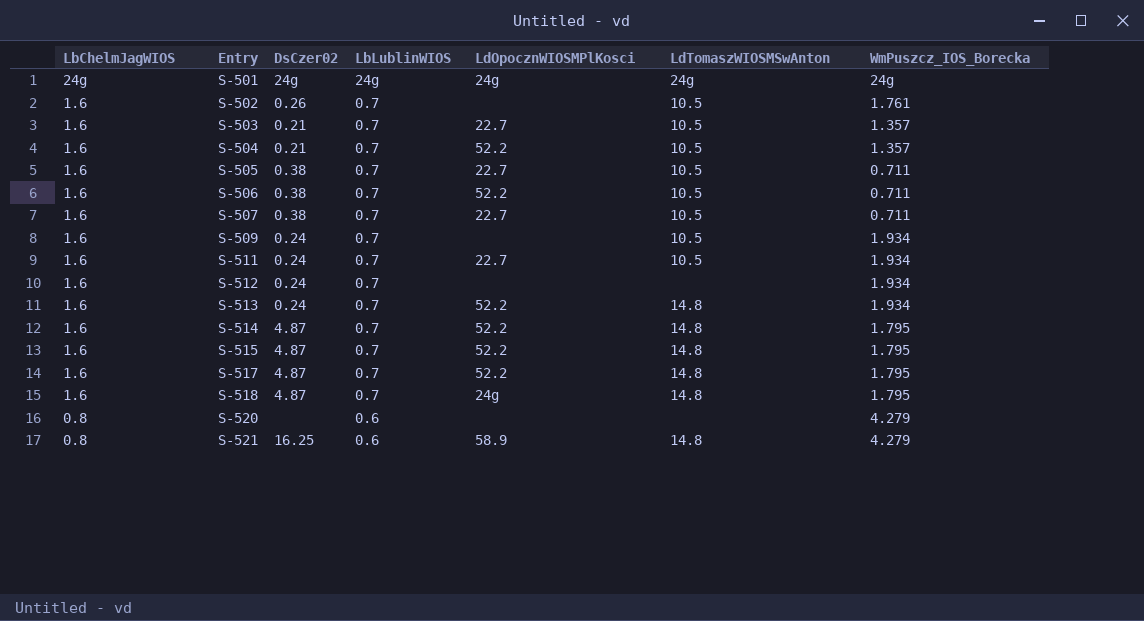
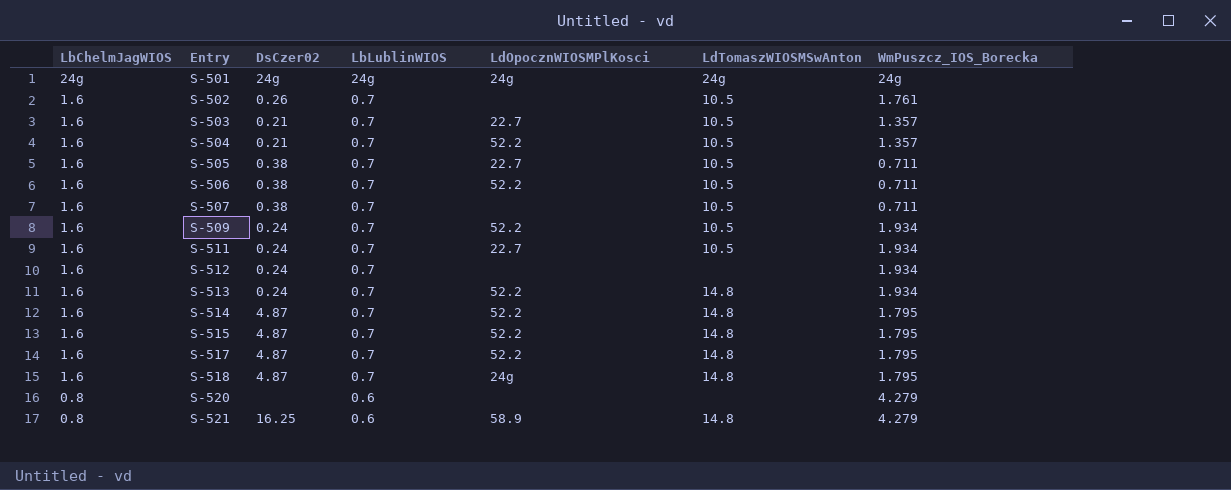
S-507 | LdOpocznWIOSMPlKosci: 22.7 -> none
S-509 | LdOpocznWIOSMPlKosci: none -> 52.2

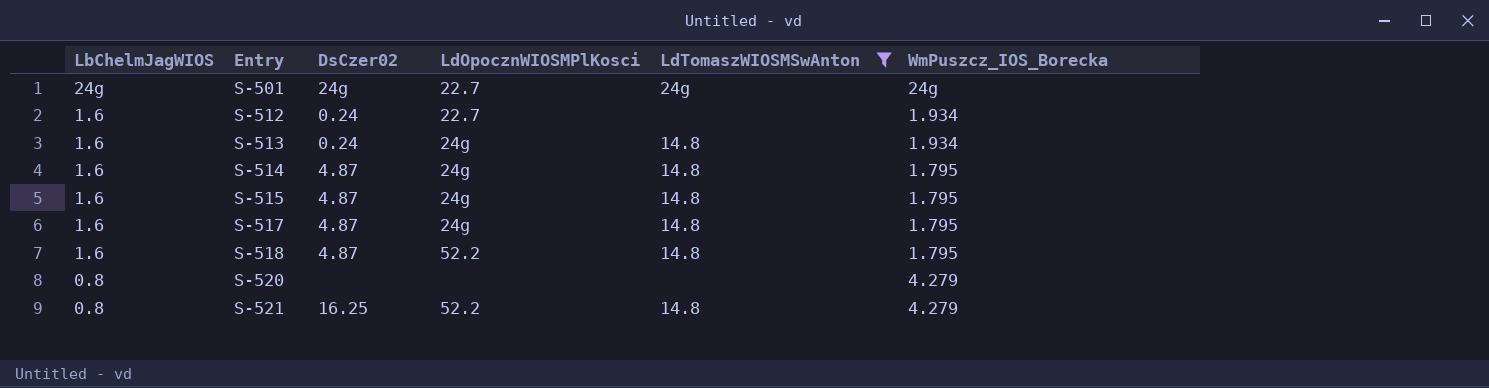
filter: none -> LdTomaszWIOSMSwAnton != 10.5
column LbLublinWIOS | position: 4 -> none
S-501 | LdOpocznWIOSMPlKosci: 24g -> 22.7
S-512 | LdOpocznWIOSMPlKosci: none -> 22.7
S-513 | LdOpocznWIOSMPlKosci: 52.2 -> 24g
S-514 | LdOpocznWIOSMPlKosci: 52.2 -> 24g
S-515 | LdOpocznWIOSMPlKosci: 52.2 -> 24g
S-517 | LdOpocznWIOSMPlKosci: 52.2 -> 24g
S-518 | LdOpocznWIOSMPlKosci: 24g -> 52.2
S-521 | LdOpocznWIOSMPlKosci: 58.9 -> 52.2

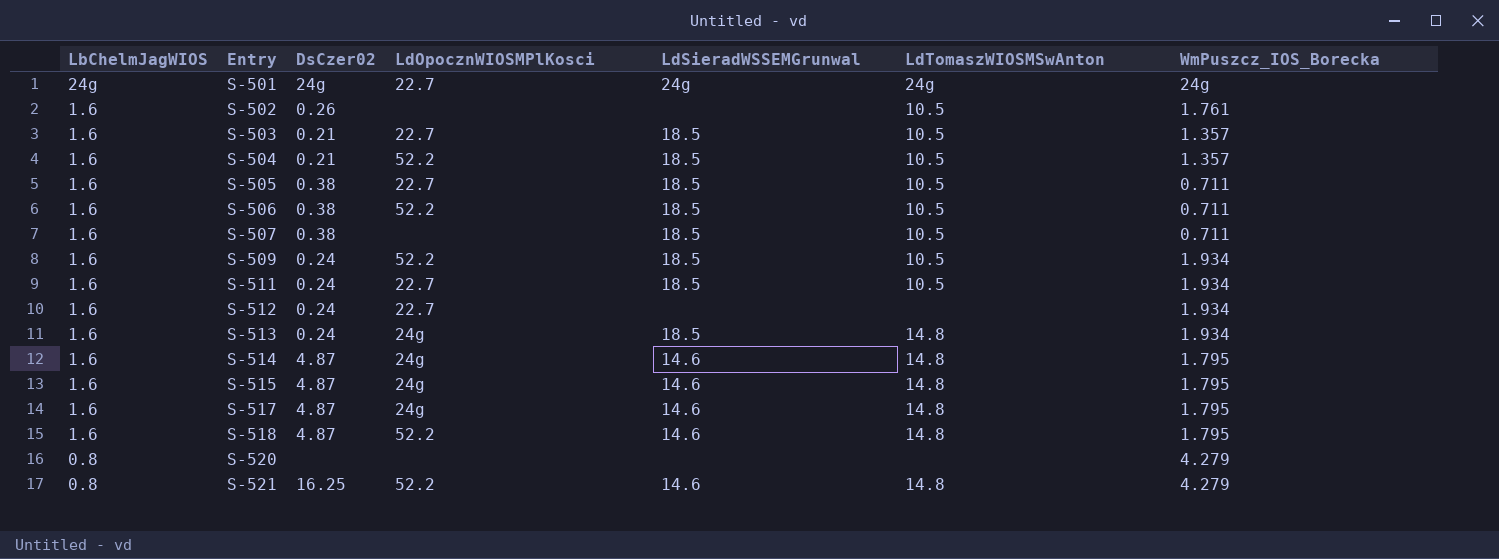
filter: LdTomaszWIOSMSwAnton != 10.5 -> none
column LdSieradWSSEMGrunwal | position: none -> 5

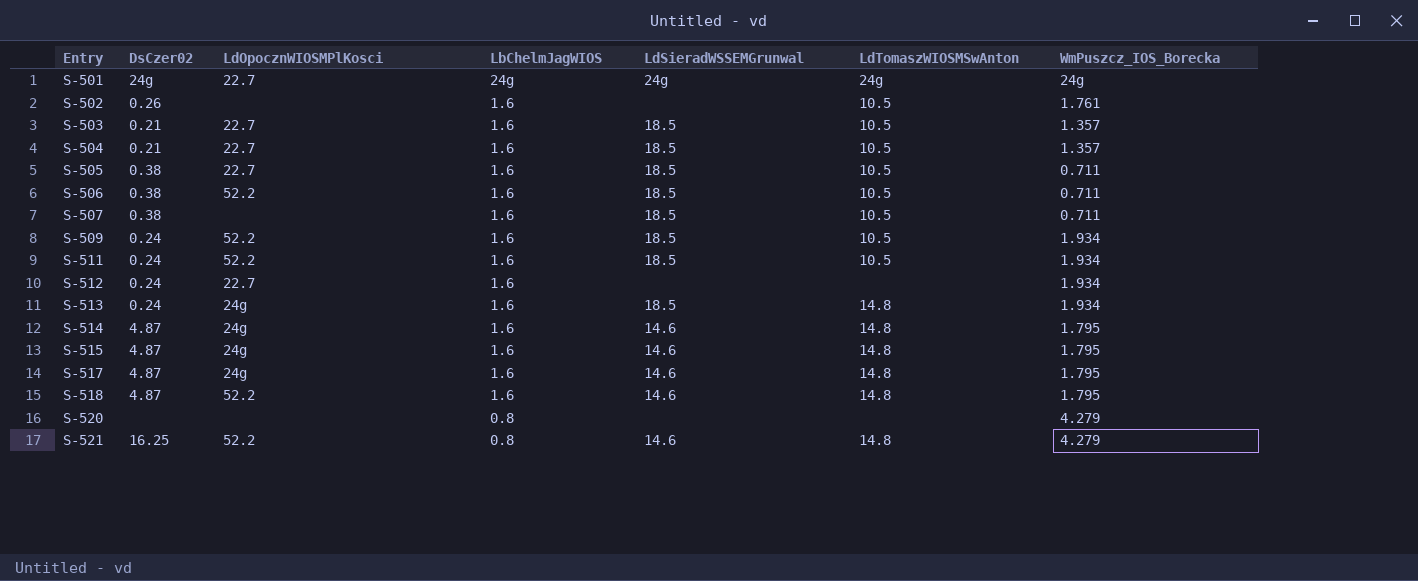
column LbChelmJagWIOS | position: 1 -> 4
S-504 | LdOpocznWIOSMPlKosci: 52.2 -> 22.7
S-511 | LdOpocznWIOSMPlKosci: 22.7 -> 52.2

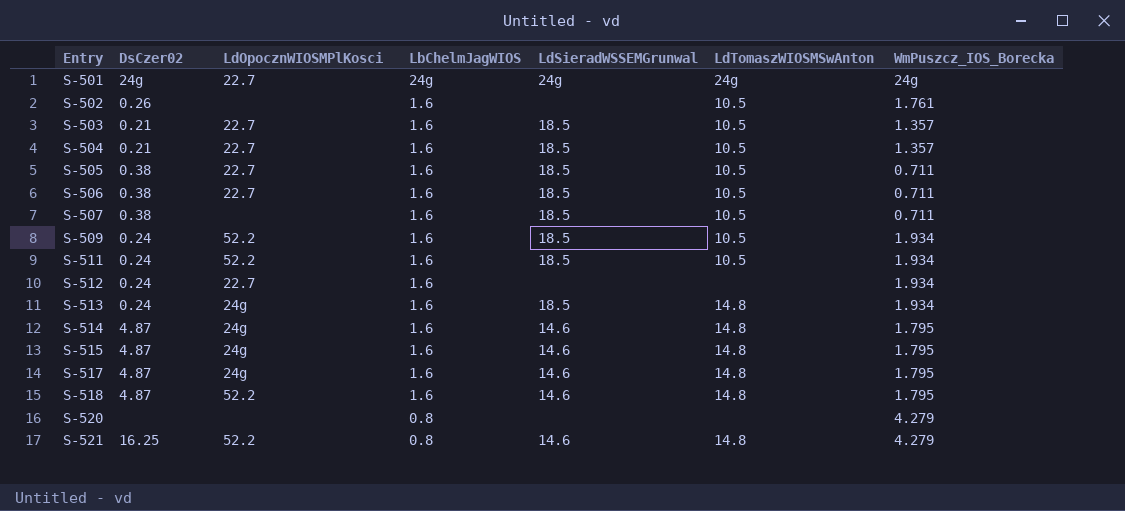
S-506 | LdOpocznWIOSMPlKosci: 52.2 -> 22.7

